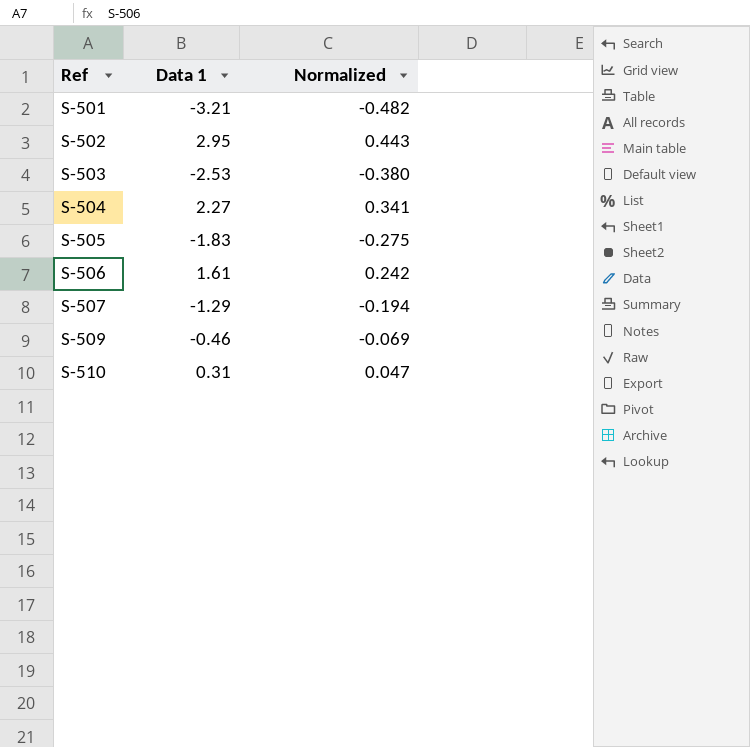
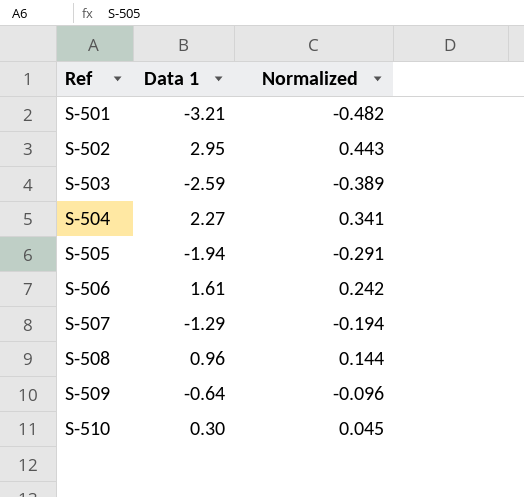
S-503 | Data 1: -2.53 -> -2.59
S-503 | Normalized: -0.380 -> -0.389
S-505 | Data 1: -1.83 -> -1.94
S-505 | Normalized: -0.275 -> -0.291
row S-508: none -> 0.96 | 0.144
S-509 | Data 1: -0.46 -> -0.64
S-509 | Normalized: -0.069 -> -0.096
S-510 | Data 1: 0.31 -> 0.30
S-510 | Normalized: 0.047 -> 0.045

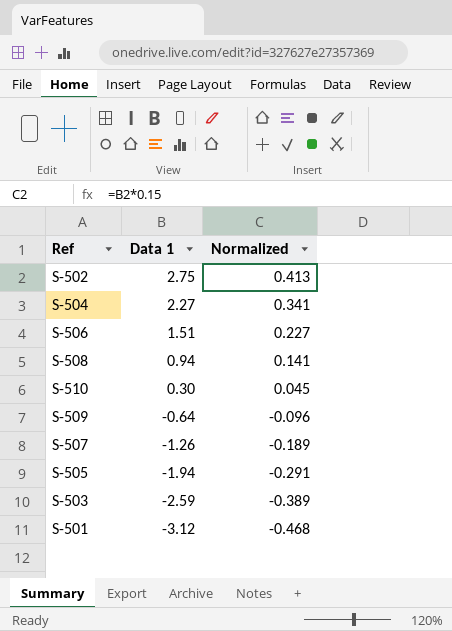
row order: Ref ascending -> Data 1 descending
S-502 | Data 1: 2.95 -> 2.75
S-502 | Normalized: 0.443 -> 0.413
S-506 | Data 1: 1.61 -> 1.51
S-506 | Normalized: 0.242 -> 0.227
S-508 | Data 1: 0.96 -> 0.94
S-508 | Normalized: 0.144 -> 0.141
S-507 | Data 1: -1.29 -> -1.26
S-507 | Normalized: -0.194 -> -0.189
S-501 | Data 1: -3.21 -> -3.12
S-501 | Normalized: -0.482 -> -0.468

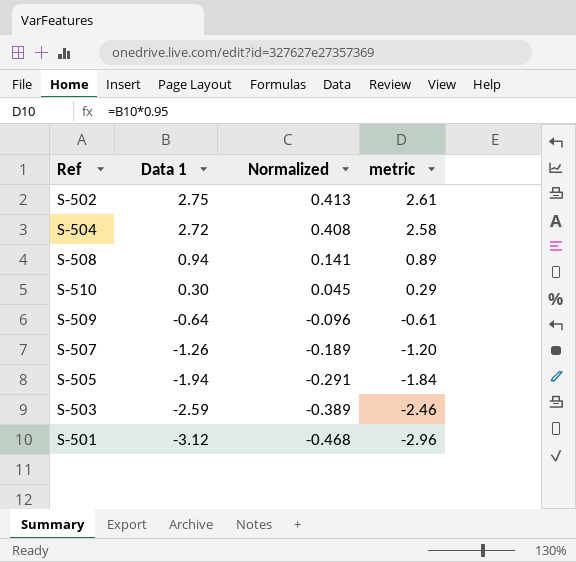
column metric | formula: none -> [Data 1] * 0.95
row S-506: 1.51 | 0.227 -> none
S-504 | Data 1: 2.27 -> 2.72
S-504 | Normalized: 0.341 -> 0.408

